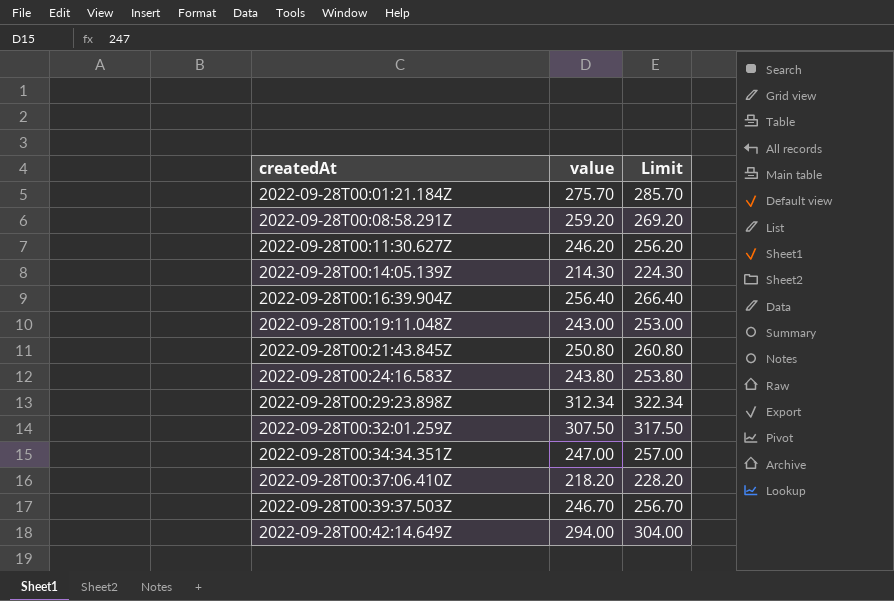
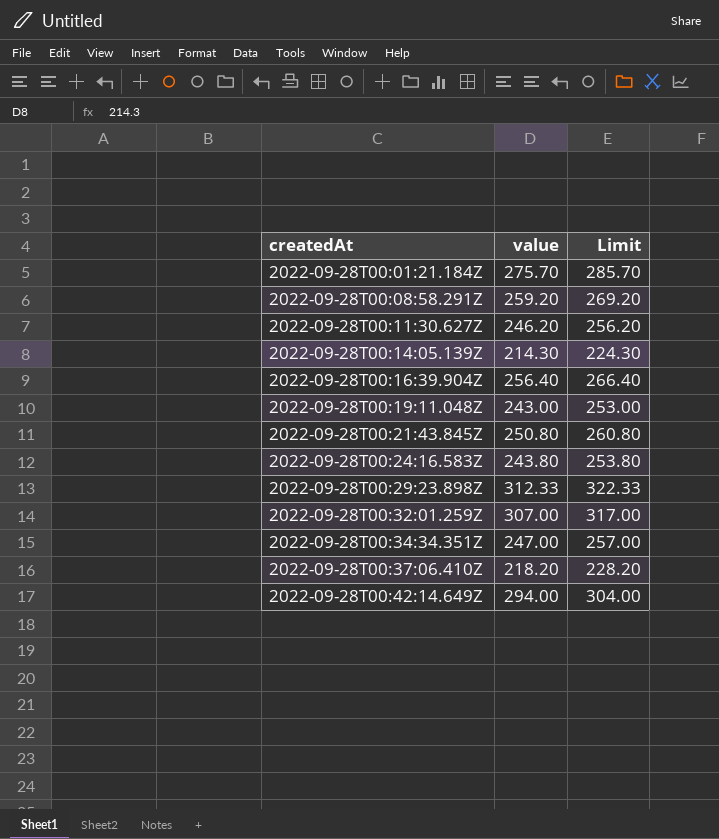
row 2022-09-28T00:39:37.503Z: 246.70 | 256.70 -> none
2022-09-28T00:29:23.898Z | value: 312.34 -> 312.33
2022-09-28T00:29:23.898Z | Limit: 322.34 -> 322.33
2022-09-28T00:32:01.259Z | value: 307.50 -> 307.00
2022-09-28T00:32:01.259Z | Limit: 317.50 -> 317.00

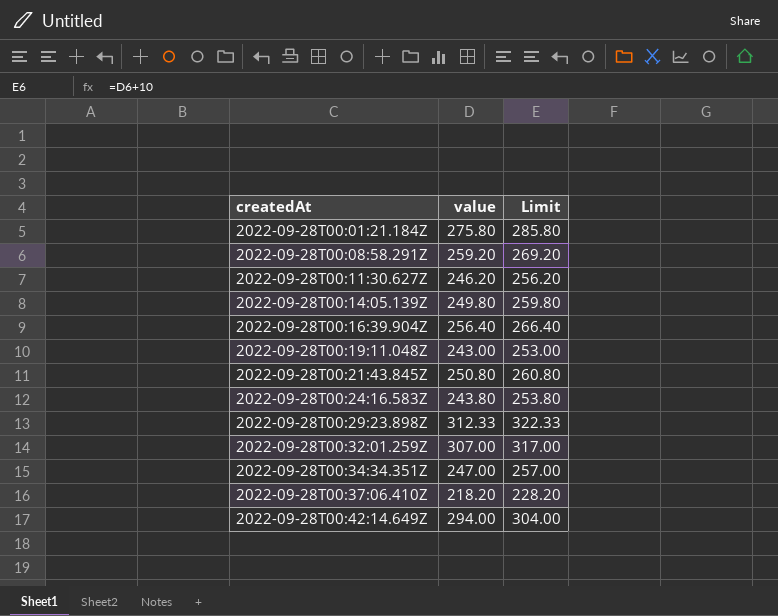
2022-09-28T00:01:21.184Z | value: 275.70 -> 275.80
2022-09-28T00:01:21.184Z | Limit: 285.70 -> 285.80
2022-09-28T00:14:05.139Z | value: 214.30 -> 249.80
2022-09-28T00:14:05.139Z | Limit: 224.30 -> 259.80

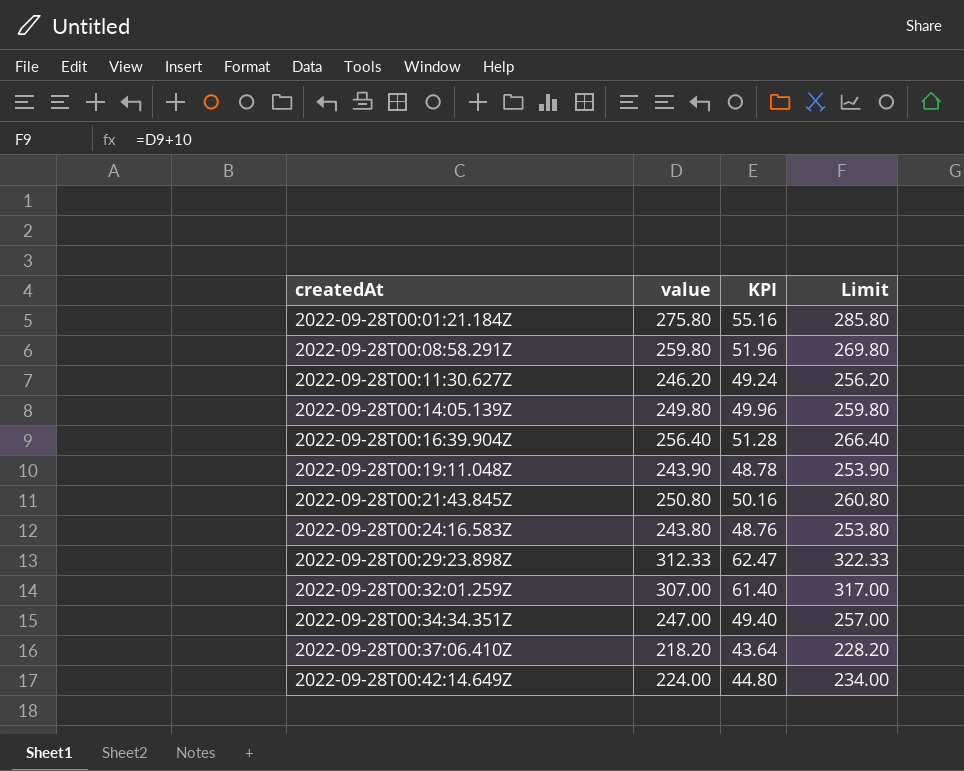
column KPI | formula: none -> [value] * 0.2
2022-09-28T00:08:58.291Z | value: 259.20 -> 259.80
2022-09-28T00:08:58.291Z | Limit: 269.20 -> 269.80
2022-09-28T00:19:11.048Z | value: 243.00 -> 243.90
2022-09-28T00:19:11.048Z | Limit: 253.00 -> 253.90
2022-09-28T00:42:14.649Z | value: 294.00 -> 224.00
2022-09-28T00:42:14.649Z | Limit: 304.00 -> 234.00

